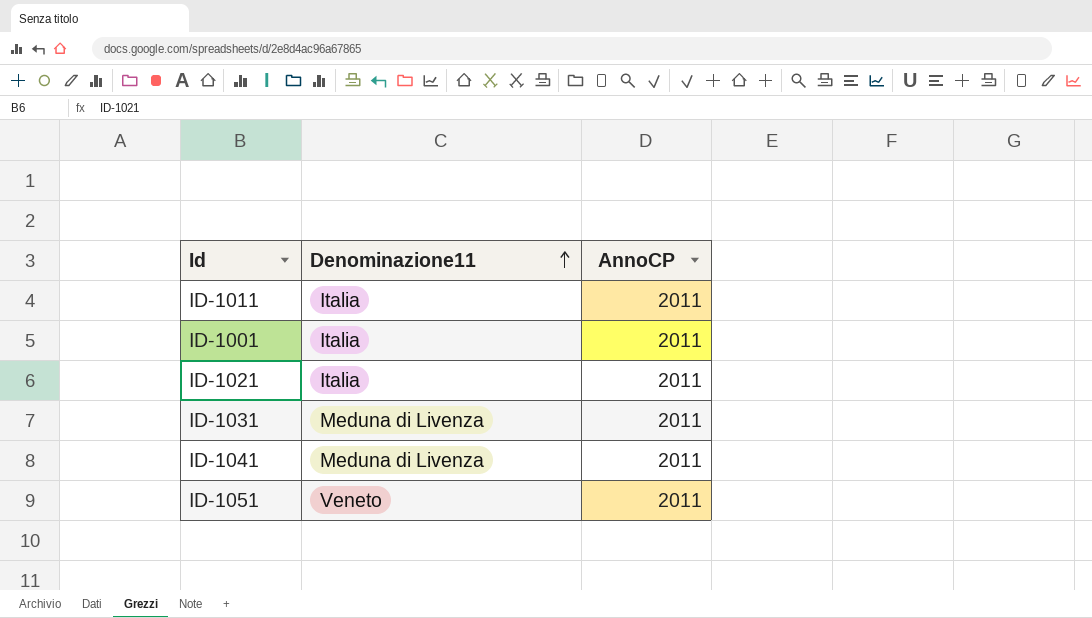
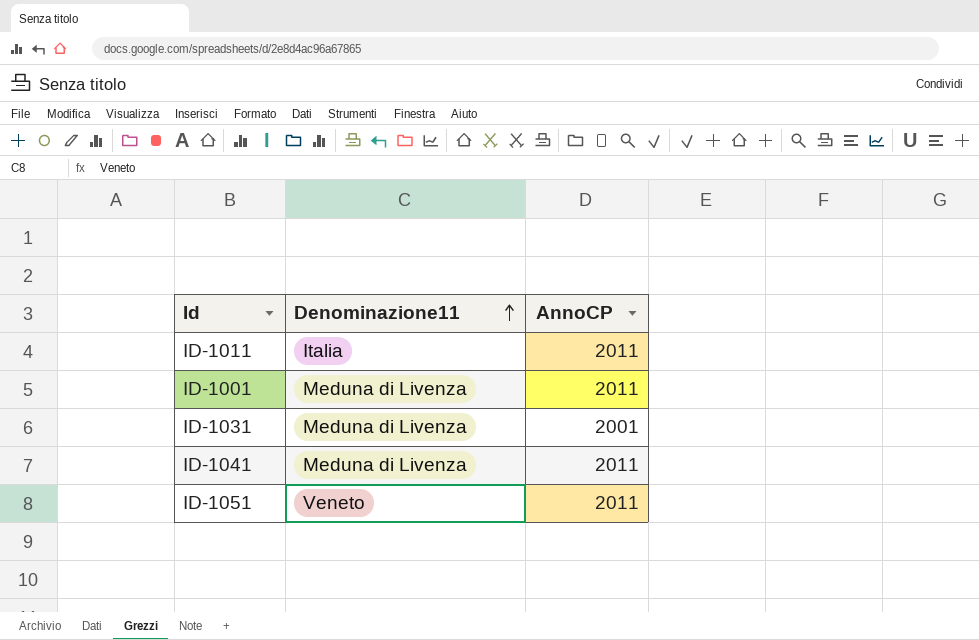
row ID-1021: Italia | 2011 -> none
ID-1001 | Denominazione11: Italia -> Meduna di Livenza
ID-1031 | AnnoCP: 2011 -> 2001

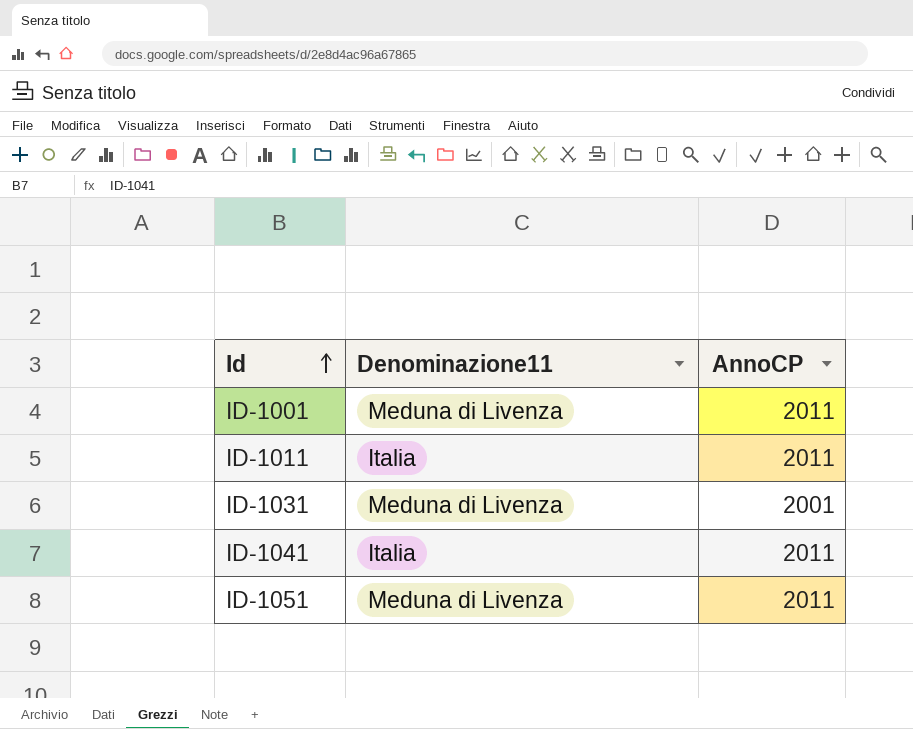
row order: Denominazione11 ascending -> Id ascending
ID-1041 | Denominazione11: Meduna di Livenza -> Italia
ID-1051 | Denominazione11: Veneto -> Meduna di Livenza

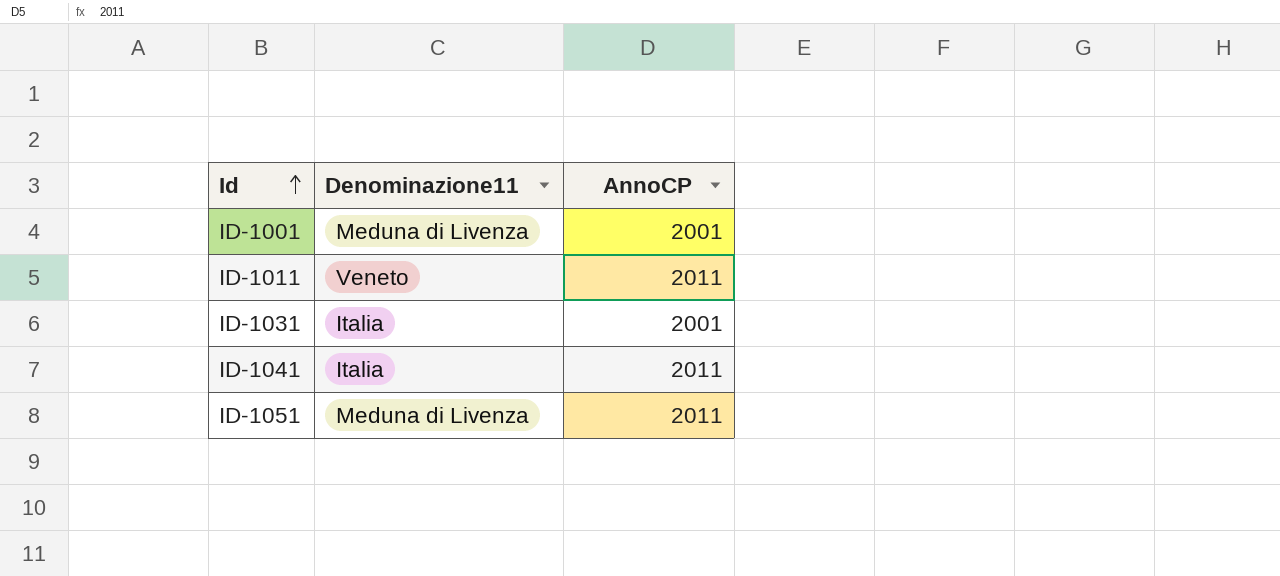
ID-1001 | AnnoCP: 2011 -> 2001
ID-1011 | Denominazione11: Italia -> Veneto
ID-1031 | Denominazione11: Meduna di Livenza -> Italia

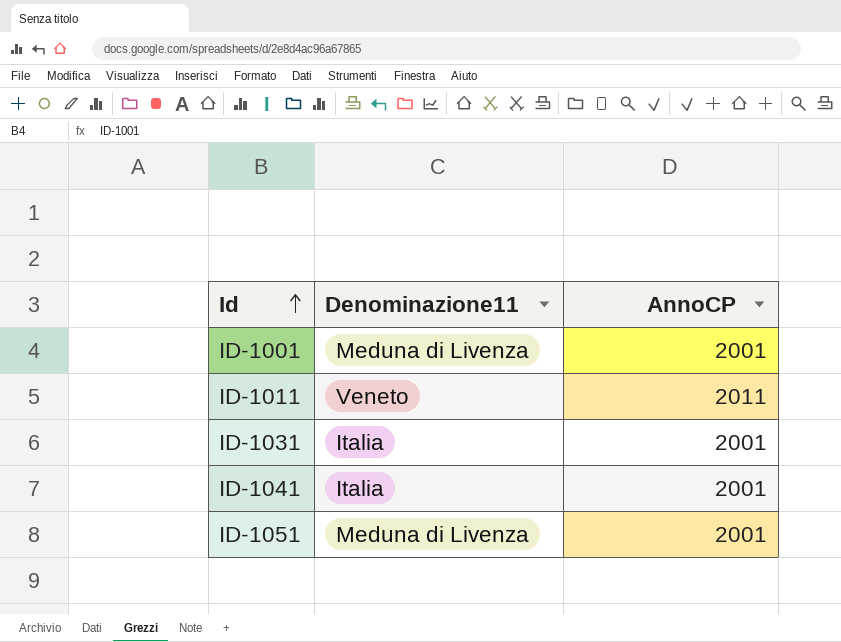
ID-1041 | AnnoCP: 2011 -> 2001
ID-1051 | AnnoCP: 2011 -> 2001

